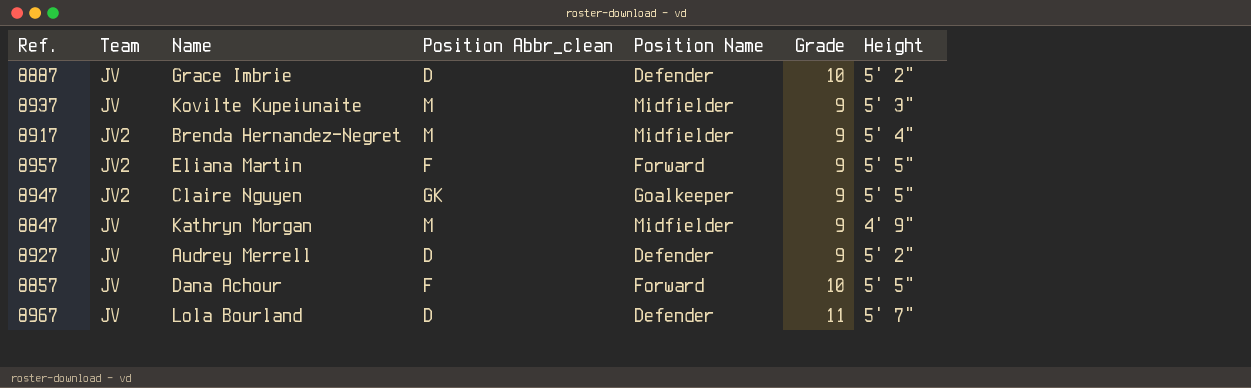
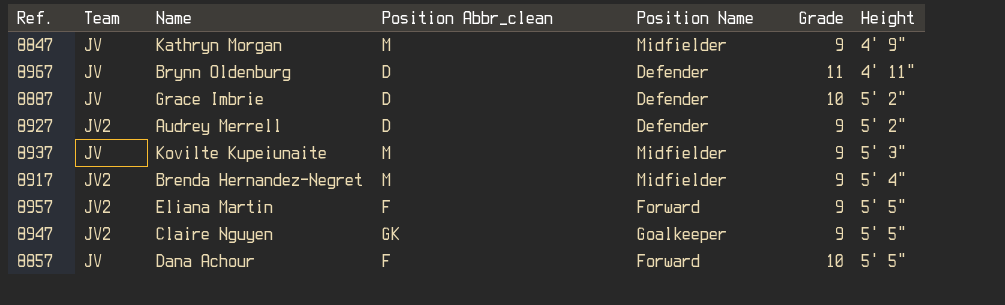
row order: none -> Height ascending
8967 | Name: Lola Bourland -> Brynn Oldenburg
8967 | Height: 5' 7" -> 4' 11"
8927 | Team: JV -> JV2

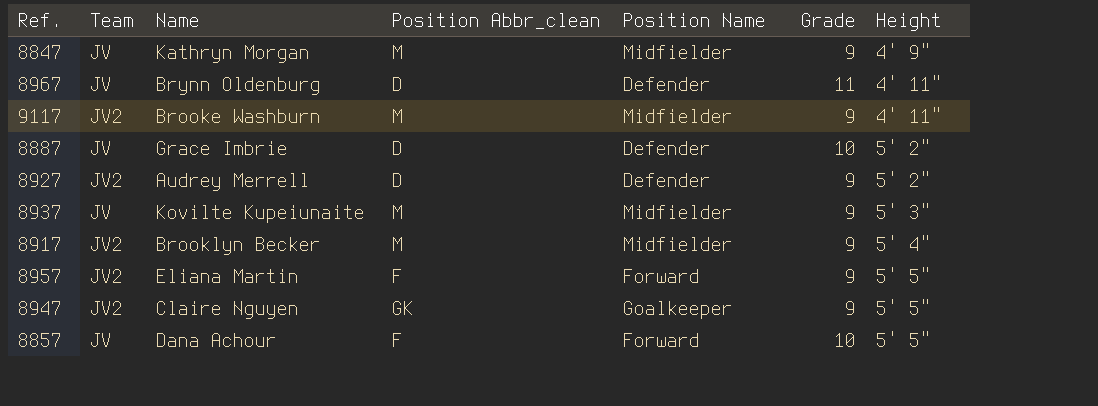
row 9117: none -> JV2 | Brooke Washburn | M | Midfielder | 9 | 4' 11"
8917 | Name: Brenda Hernandez-Negret -> Brooklyn Becker

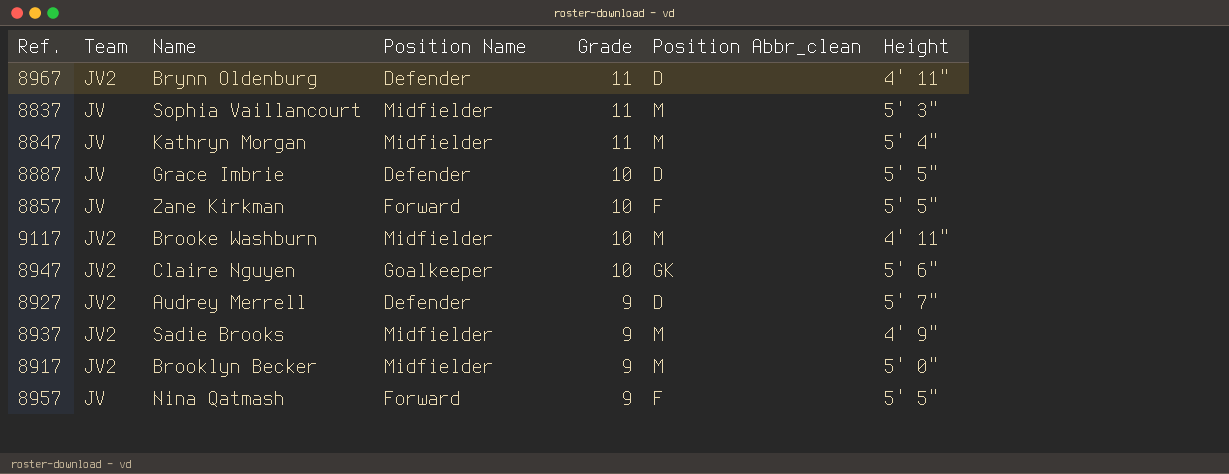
row order: Height ascending -> Grade descending
column Position Abbr_clean | position: 4 -> 6
8967 | Team: JV -> JV2
row 8837: none -> JV | Sophia Vaillancourt | Midfielder | 11 | M | 5' 3"
8847 | Grade: 9 -> 11
8847 | Height: 4' 9" -> 5' 4"
8887 | Height: 5' 2" -> 5' 5"
8857 | Name: Dana Achour -> Zane Kirkman
9117 | Grade: 9 -> 10
8947 | Grade: 9 -> 10
8947 | Height: 5' 5" -> 5' 6"
8927 | Height: 5' 2" -> 5' 7"
8937 | Team: JV -> JV2
8937 | Name: Kovilte Kupeiunaite -> Sadie Brooks
8937 | Height: 5' 3" -> 4' 9"
8917 | Height: 5' 4" -> 5' 0"
8957 | Team: JV2 -> JV
8957 | Name: Eliana Martin -> Nina Qatmash

